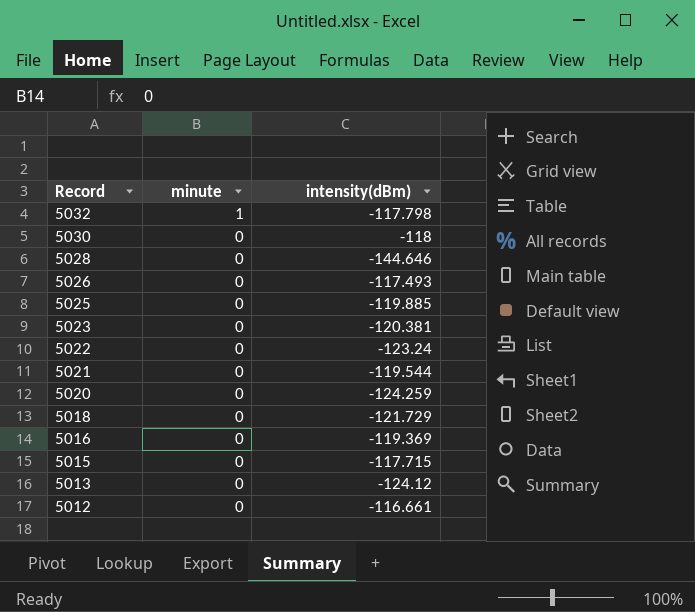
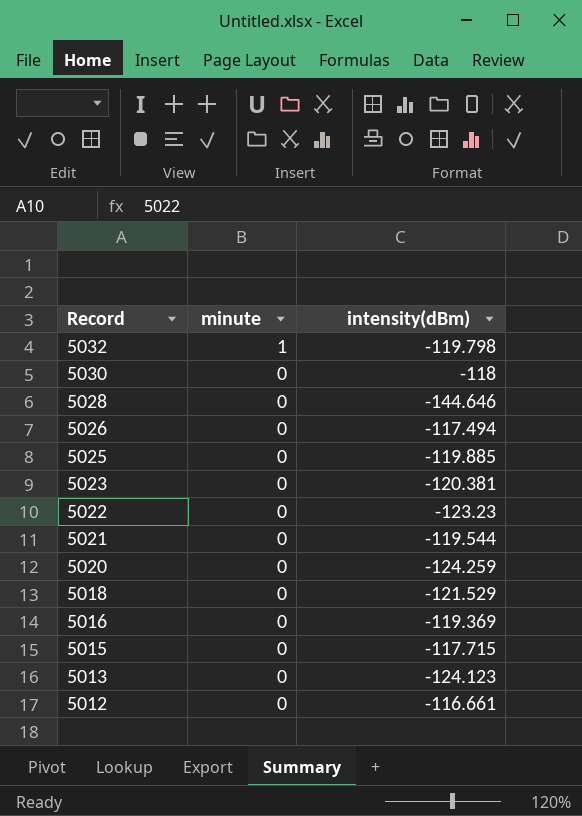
5032 | intensity(dBm): -117.798 -> -119.798
5026 | intensity(dBm): -117.493 -> -117.494
5022 | intensity(dBm): -123.24 -> -123.23
5018 | intensity(dBm): -121.729 -> -121.529
5013 | intensity(dBm): -124.12 -> -124.123

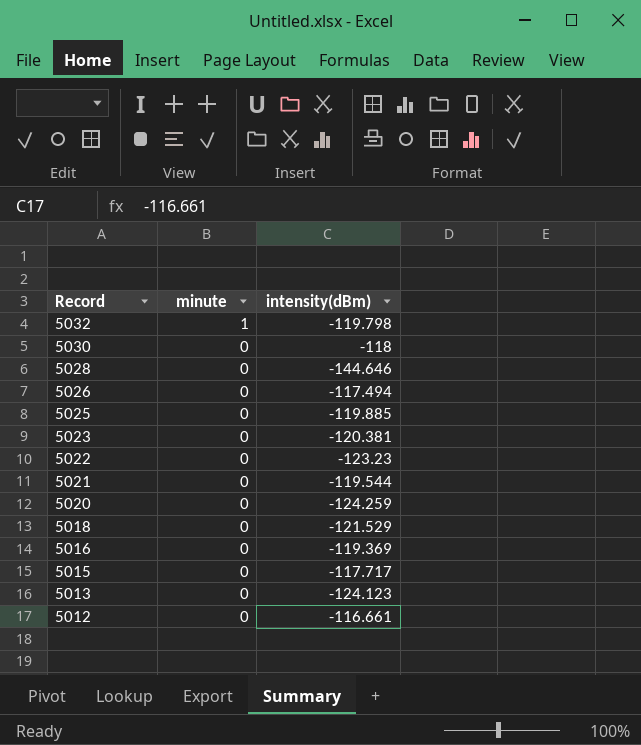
5015 | intensity(dBm): -117.715 -> -117.717

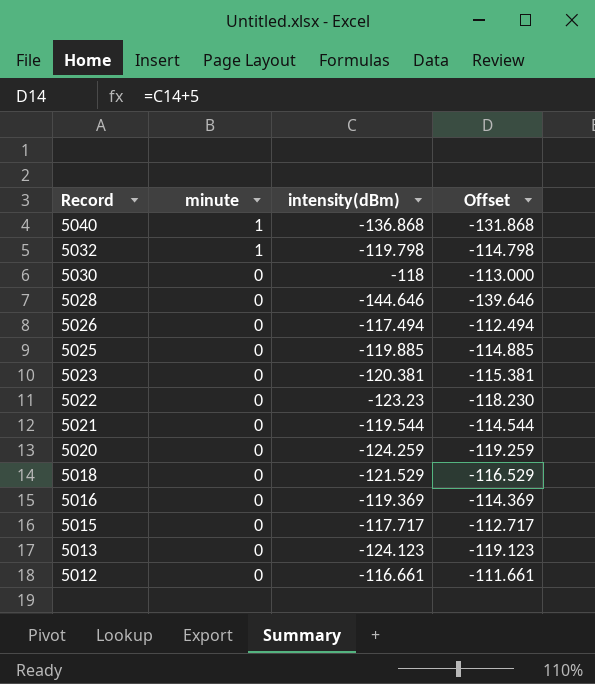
column Offset | formula: none -> [intensity(dBm)] + 5
row 5040: none -> 1 | -136.868 | -131.868

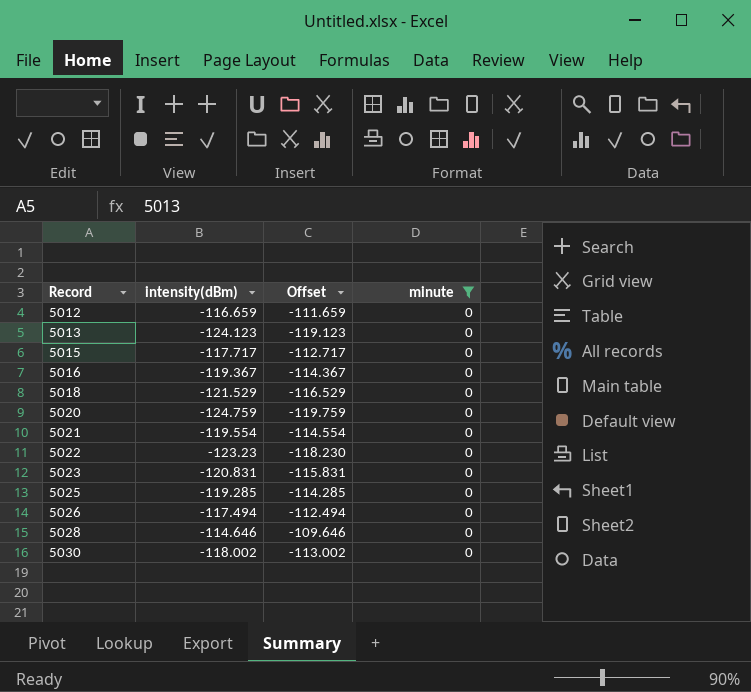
filter: none -> minute = 0
row order: Record descending -> Record ascending
column minute | position: 2 -> 4
5012 | intensity(dBm): -116.661 -> -116.659
5012 | Offset: -111.661 -> -111.659
5016 | intensity(dBm): -119.369 -> -119.367
5016 | Offset: -114.369 -> -114.367
5020 | intensity(dBm): -124.259 -> -124.759
5020 | Offset: -119.259 -> -119.759
5021 | intensity(dBm): -119.544 -> -119.554
5021 | Offset: -114.544 -> -114.554
5023 | intensity(dBm): -120.381 -> -120.831
5023 | Offset: -115.381 -> -115.831
5025 | intensity(dBm): -119.885 -> -119.285
5025 | Offset: -114.885 -> -114.285
5028 | intensity(dBm): -144.646 -> -114.646
5028 | Offset: -139.646 -> -109.646
5030 | intensity(dBm): -118 -> -118.002
5030 | Offset: -113.000 -> -113.002

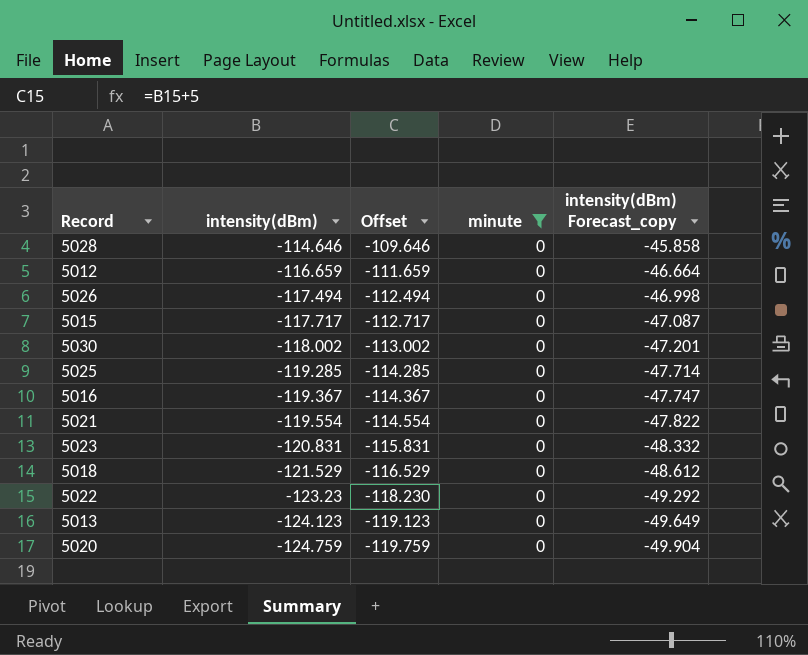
row order: Record ascending -> intensity(dBm) descending
column intensity(dBm) Forecast_copy | formula: none -> [intensity(dBm)] * 0.4

